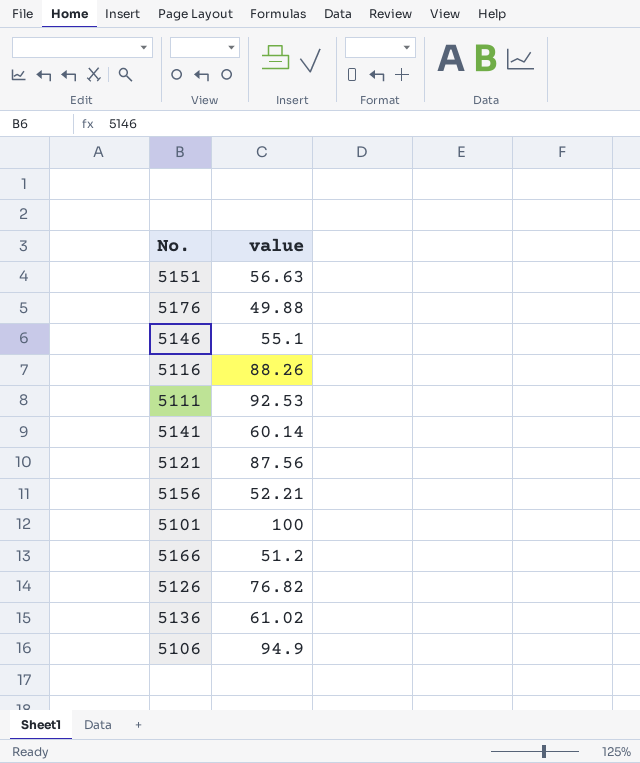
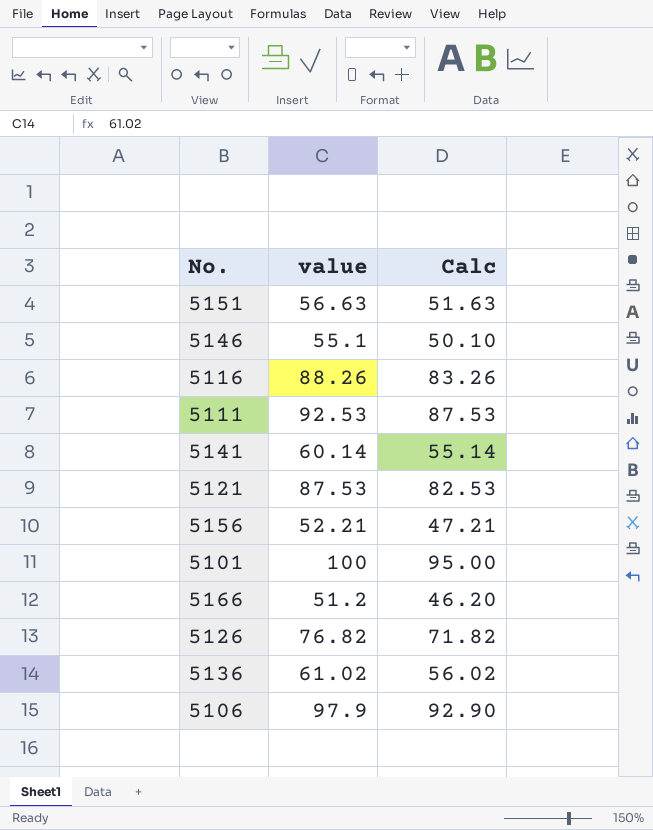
column Calc | formula: none -> [value] - 5
row 5176: 49.88 -> none
5121 | value: 87.56 -> 87.53
5106 | value: 94.9 -> 97.9

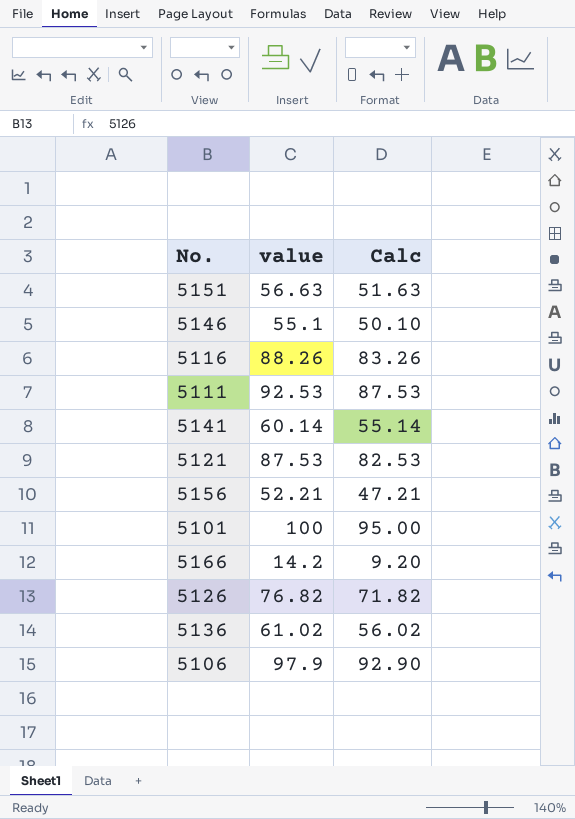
5166 | value: 51.2 -> 14.2
5166 | Calc: 46.20 -> 9.20

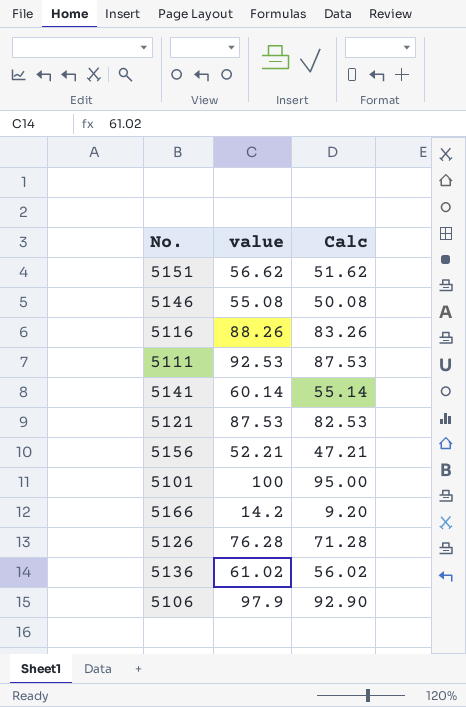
5151 | value: 56.63 -> 56.62
5151 | Calc: 51.63 -> 51.62
5146 | value: 55.1 -> 55.08
5146 | Calc: 50.10 -> 50.08
5126 | value: 76.82 -> 76.28
5126 | Calc: 71.82 -> 71.28

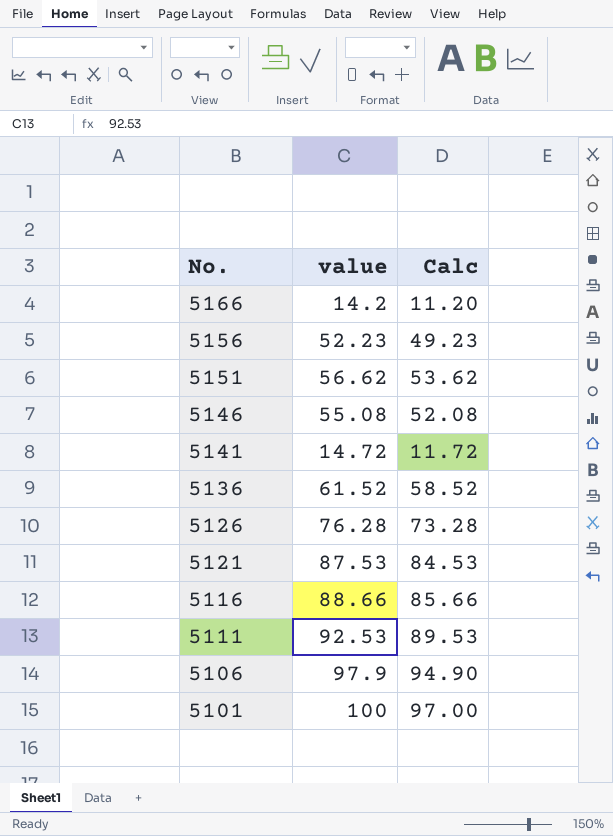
row order: none -> No. descending
column Calc | formula: [value] - 5 -> [value] - 3
5156 | value: 52.21 -> 52.23
5141 | value: 60.14 -> 14.72
5136 | value: 61.02 -> 61.52
5116 | value: 88.26 -> 88.66

